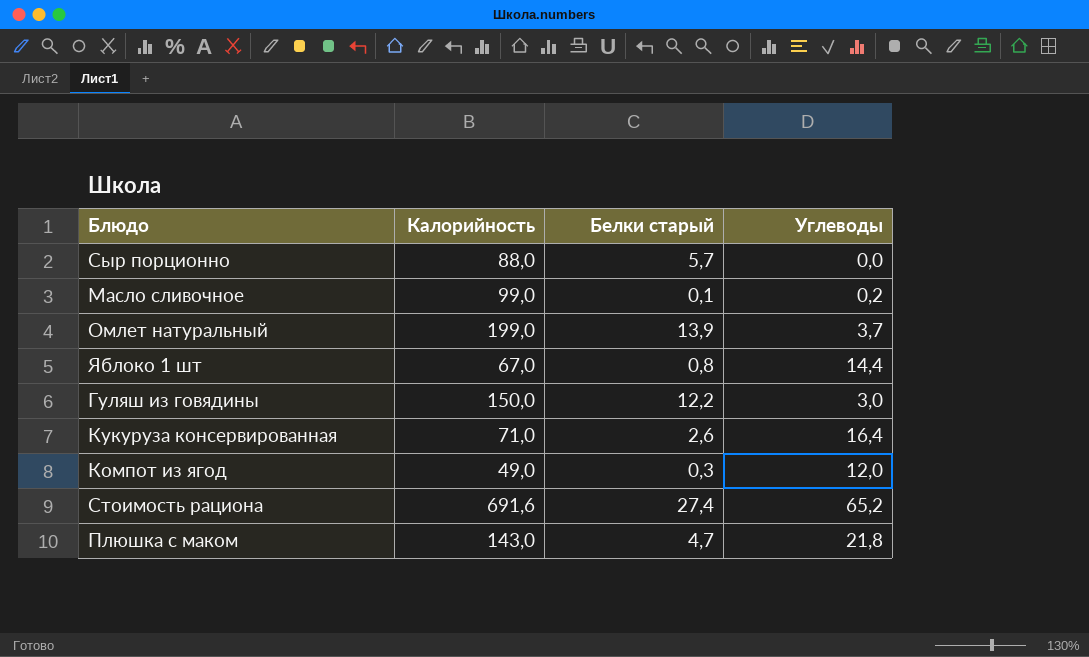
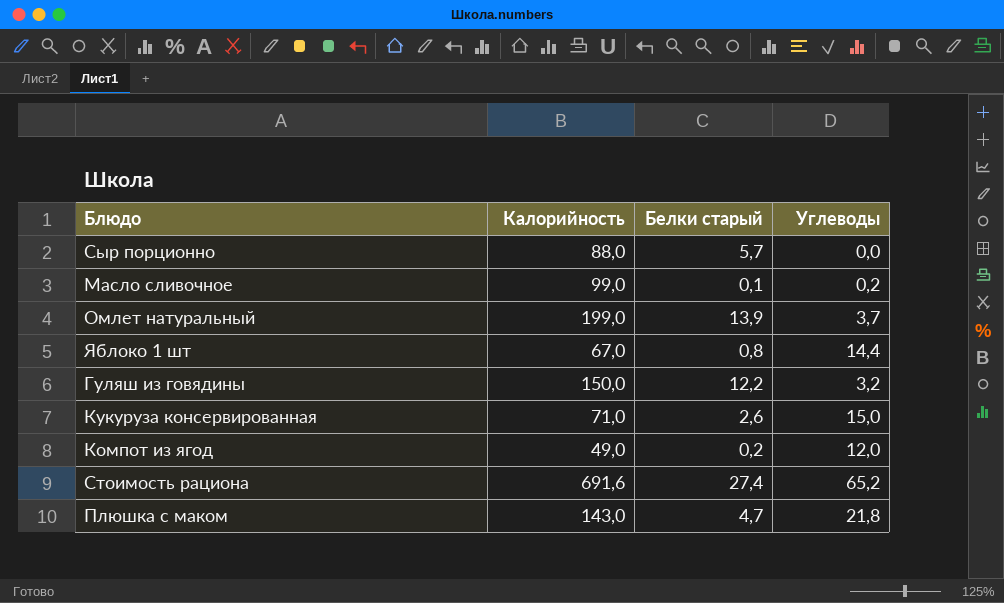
Гуляш из говядины | Углеводы: 3,0 -> 3,2
Кукуруза консервированная | Углеводы: 16,4 -> 15,0
Компот из ягод | Белки старый: 0,3 -> 0,2

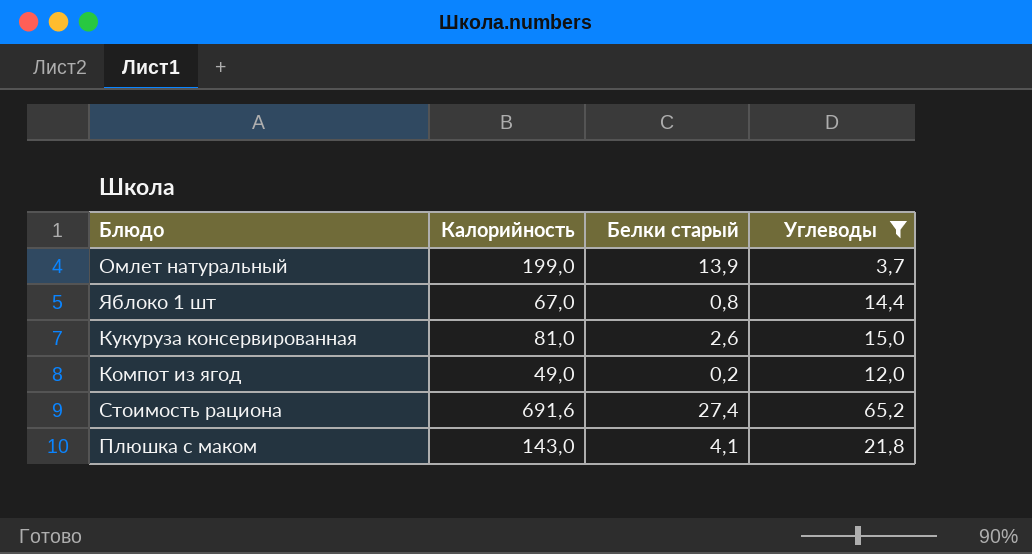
filter: none -> Углеводы >= 3,7
Кукуруза консервированная | Калорийность: 71,0 -> 81,0
Плюшка с маком | Белки старый: 4,7 -> 4,1

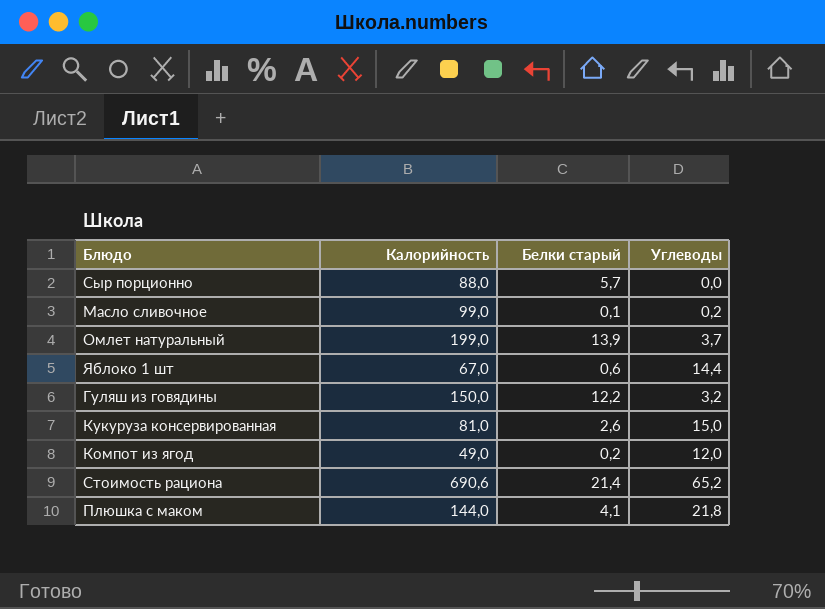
filter: Углеводы >= 3,7 -> none
Яблоко 1 шт | Белки старый: 0,8 -> 0,6
Стоимость рациона | Калорийность: 691,6 -> 690,6
Стоимость рациона | Белки старый: 27,4 -> 21,4
Плюшка с маком | Калорийность: 143,0 -> 144,0

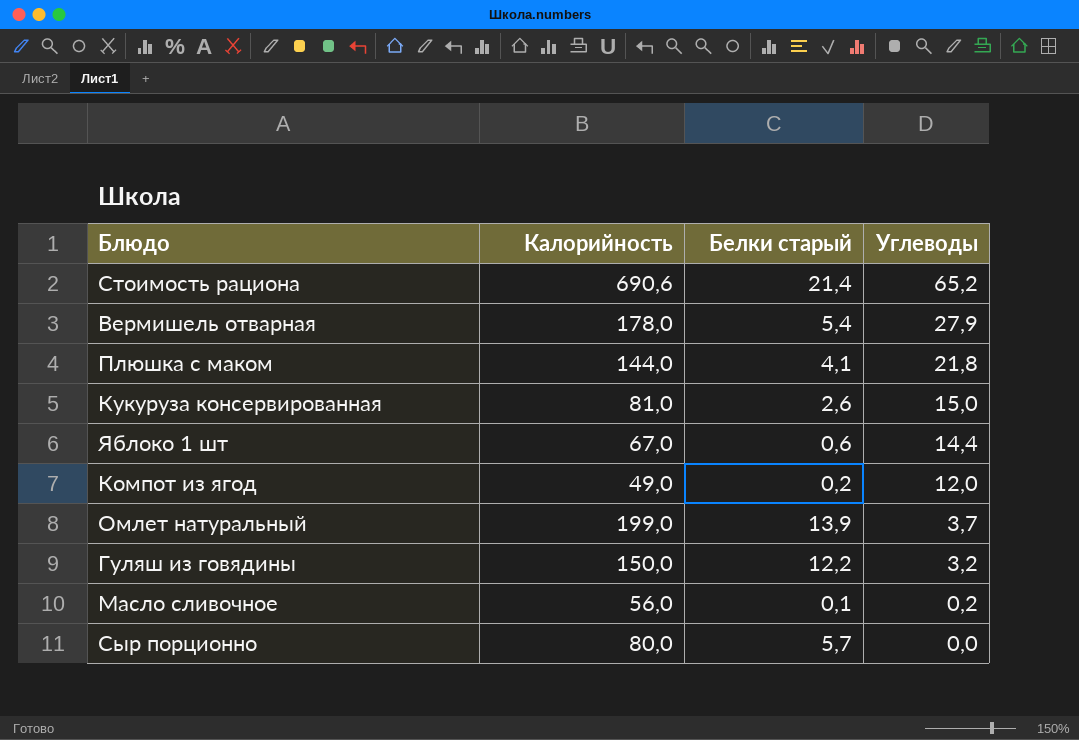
row order: none -> Углеводы descending
row Вермишель отварная: none -> 178,0 | 5,4 | 27,9
Масло сливочное | Калорийность: 99,0 -> 56,0
Сыр порционно | Калорийность: 88,0 -> 80,0

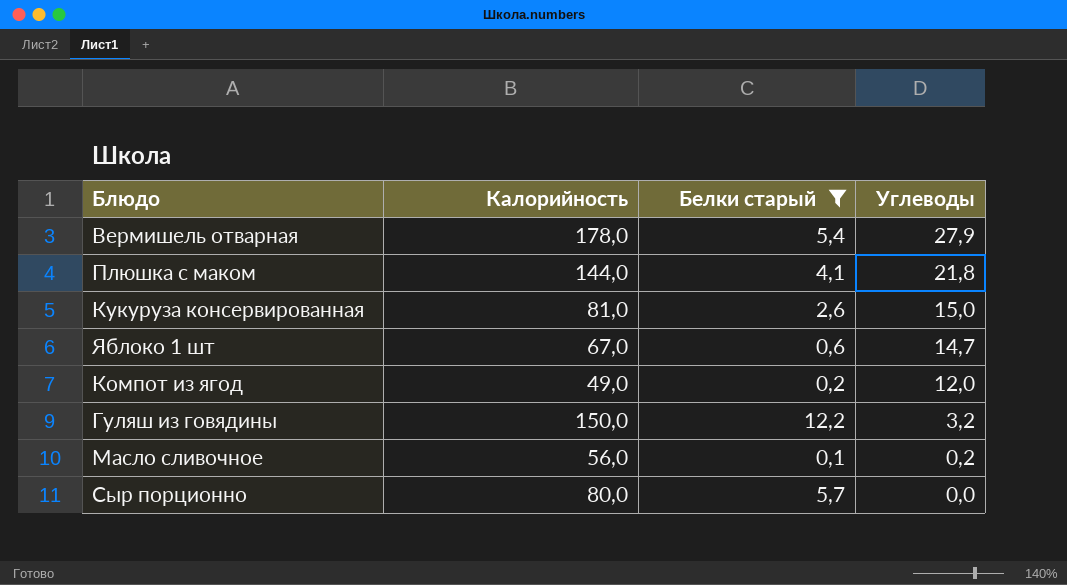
filter: none -> Белки старый <= 12,2
Яблоко 1 шт | Углеводы: 14,4 -> 14,7

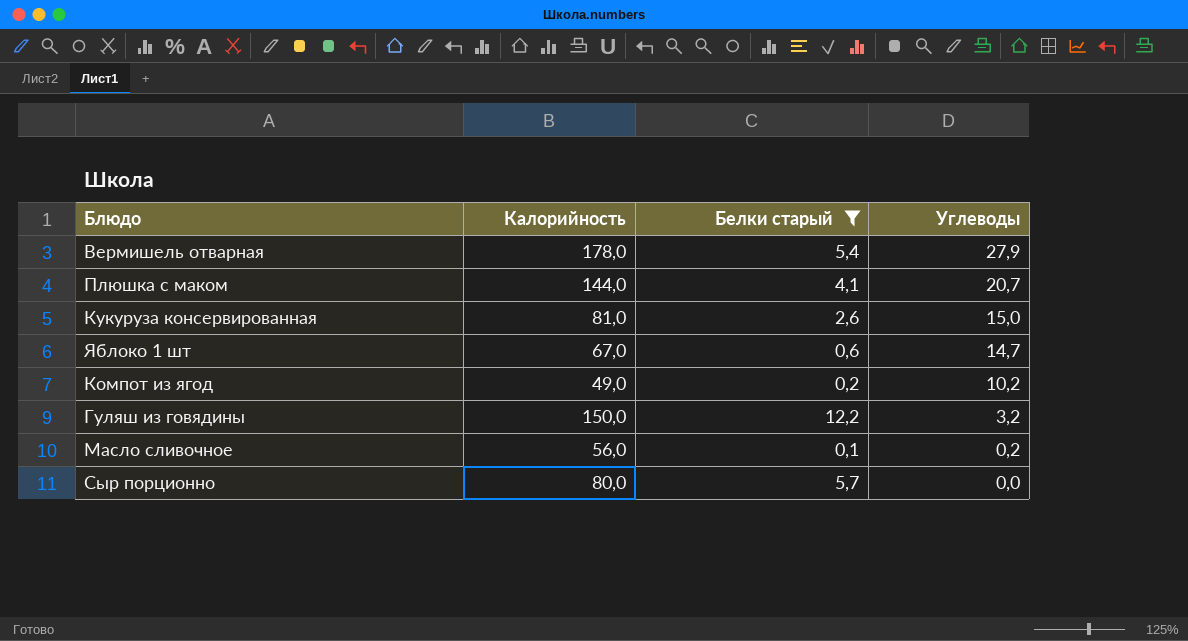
Плюшка с маком | Углеводы: 21,8 -> 20,7
Компот из ягод | Углеводы: 12,0 -> 10,2

